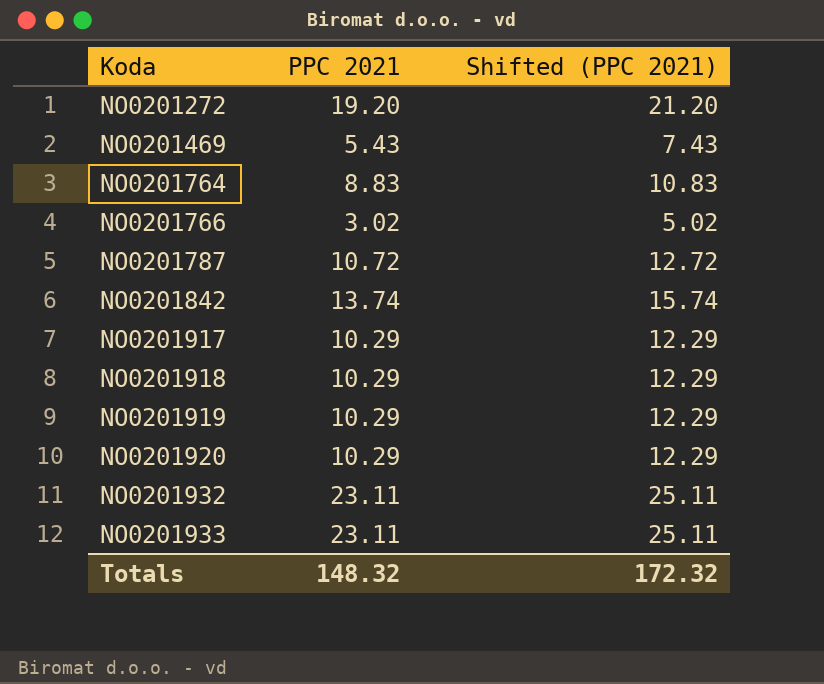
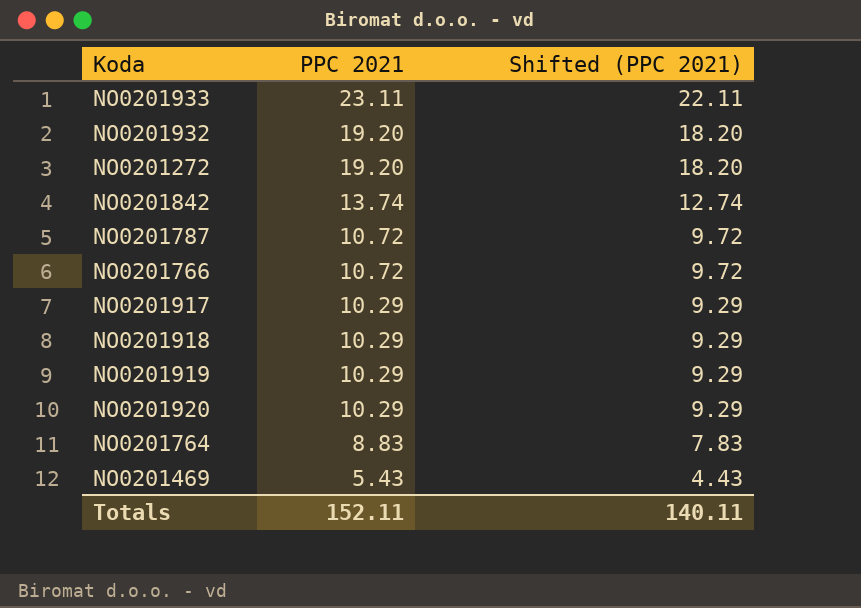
row order: Koda ascending -> PPC 2021 descending
column Shifted (PPC 2021) | formula: [PPC 2021] + 2 -> [PPC 2021] - 1
NO0201932 | PPC 2021: 23.11 -> 19.20
NO0201766 | PPC 2021: 3.02 -> 10.72
Totals | PPC 2021: 148.32 -> 152.11
Totals | Shifted (PPC 2021): 172.32 -> 140.11

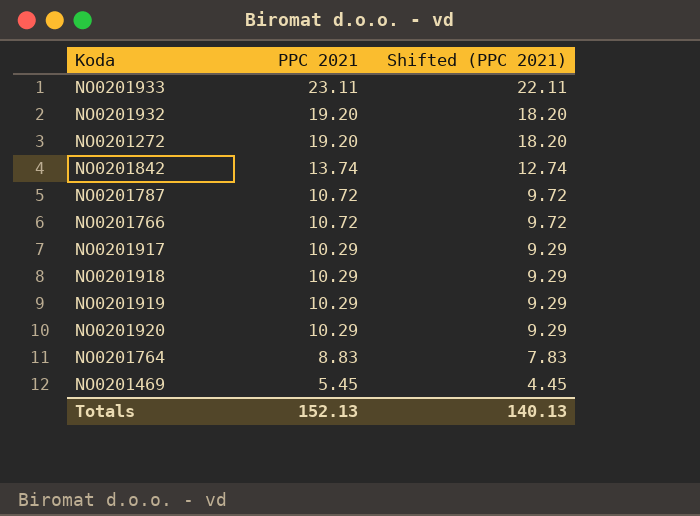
NO0201469 | PPC 2021: 5.43 -> 5.45
NO0201469 | Shifted (PPC 2021): 4.43 -> 4.45
Totals | PPC 2021: 152.11 -> 152.13
Totals | Shifted (PPC 2021): 140.11 -> 140.13

